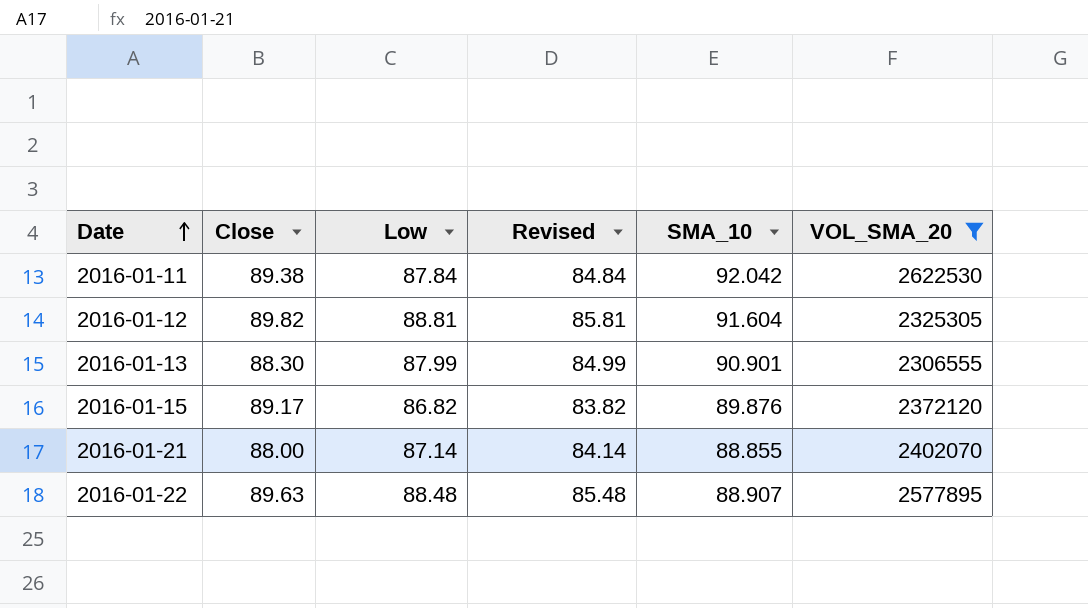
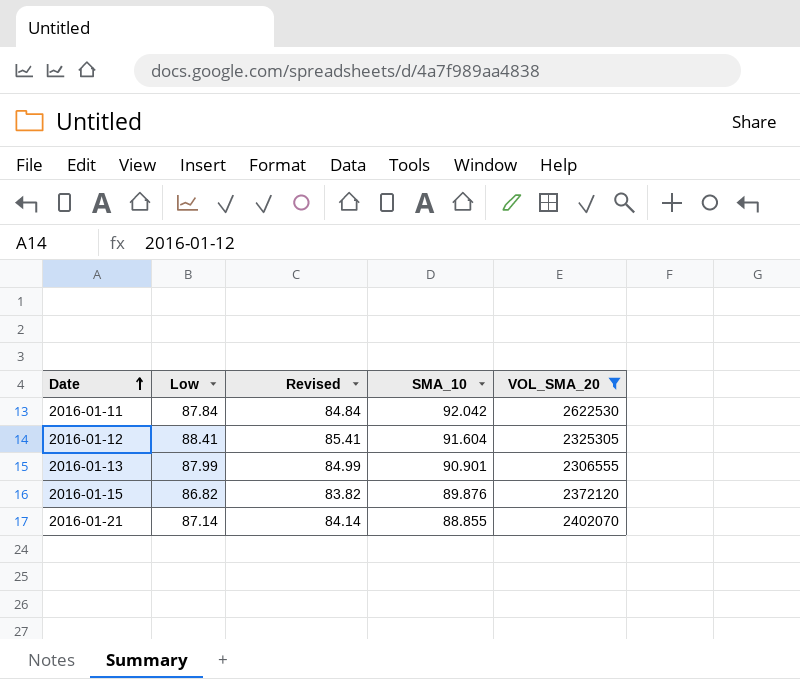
column Close | position: 2 -> none
row 2016-01-22: 89.63 | 88.48 | 85.48 | 88.907 | 2577895 -> none
2016-01-12 | Low: 88.81 -> 88.41
2016-01-12 | Revised: 85.81 -> 85.41

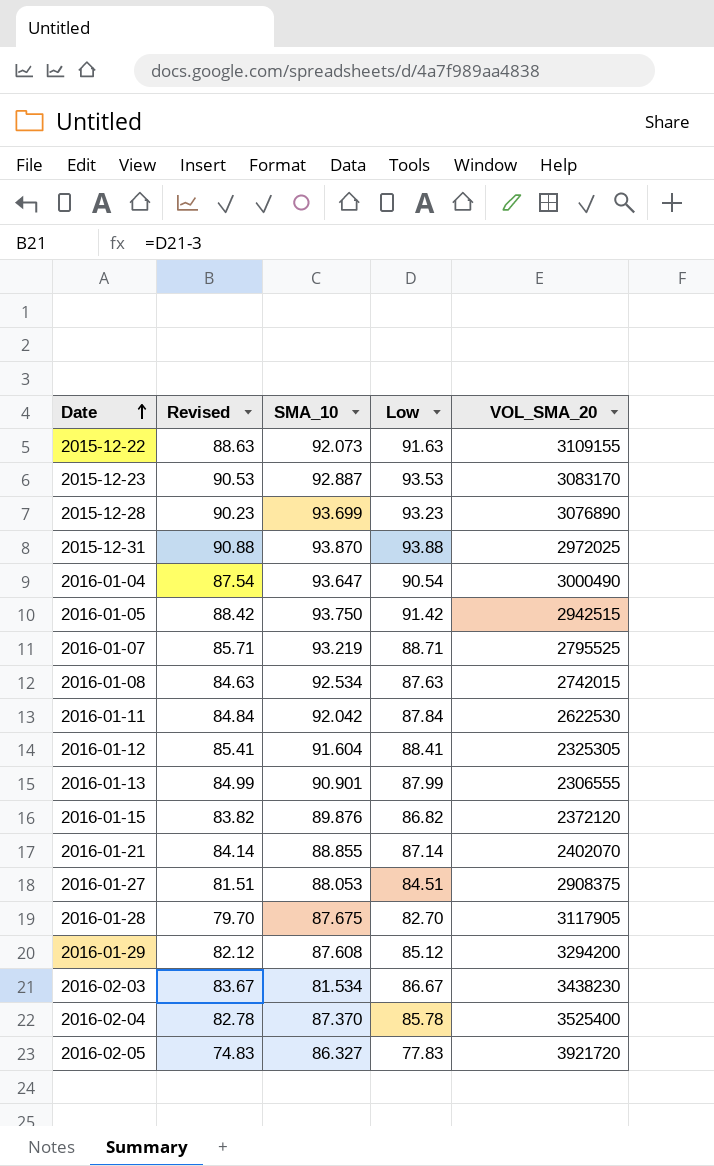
filter: VOL_SMA_20 <= 2622530 -> none
column Low | position: 2 -> 4

